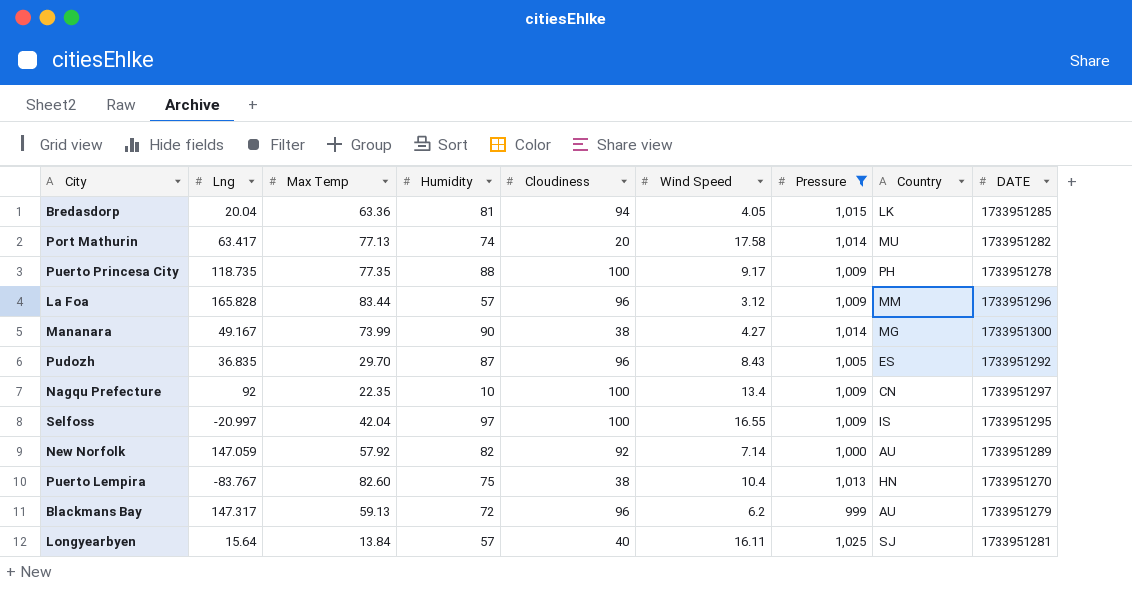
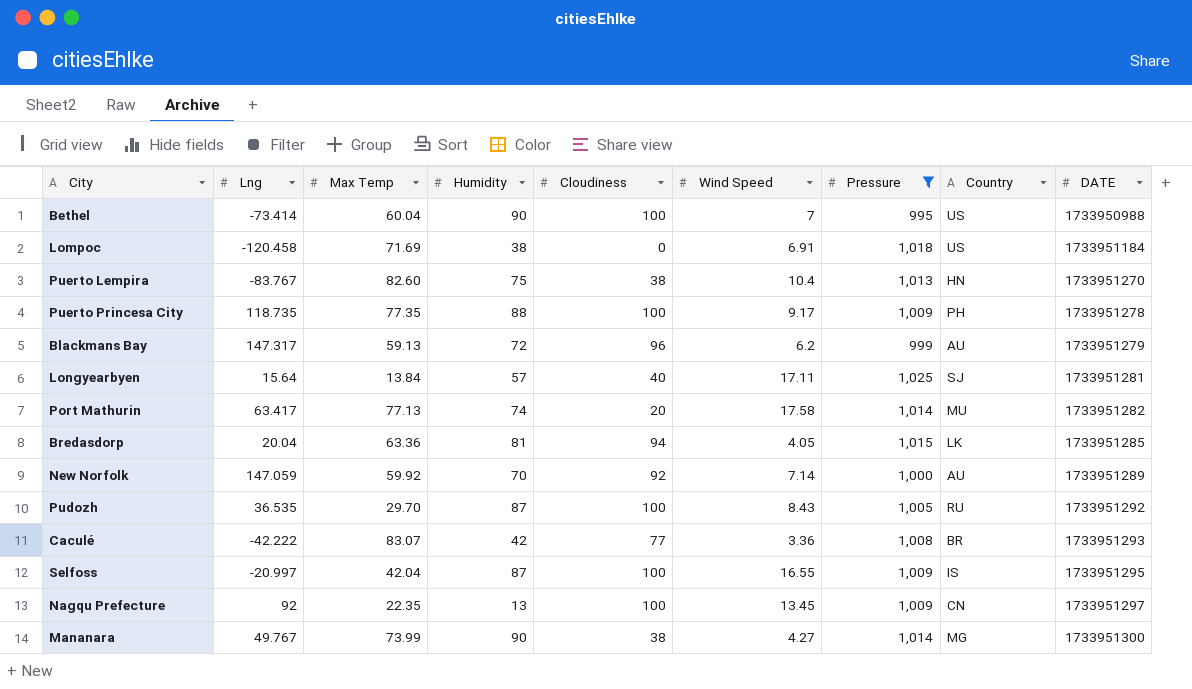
row order: none -> DATE ascending
row La Foa: 165.828 | 83.44 | 57 | 96 | 3.12 | 1,009 | MM | 1733951296 -> none
row Bethel: none -> -73.414 | 60.04 | 90 | 100 | 7 | 995 | US | 1733950988
row Lompoc: none -> -120.458 | 71.69 | 38 | 0 | 6.91 | 1,018 | US | 1733951184
Longyearbyen | Wind Speed: 16.11 -> 17.11
New Norfolk | Max Temp: 57.92 -> 59.92
New Norfolk | Humidity: 82 -> 70
Pudozh | Lng: 36.835 -> 36.535
Pudozh | Cloudiness: 96 -> 100
Pudozh | Country: ES -> RU
row Caculé: none -> -42.222 | 83.07 | 42 | 77 | 3.36 | 1,008 | BR | 1733951293
Selfoss | Humidity: 97 -> 87
Nagqu Prefecture | Humidity: 10 -> 13
Nagqu Prefecture | Wind Speed: 13.4 -> 13.45
Mananara | Lng: 49.167 -> 49.767

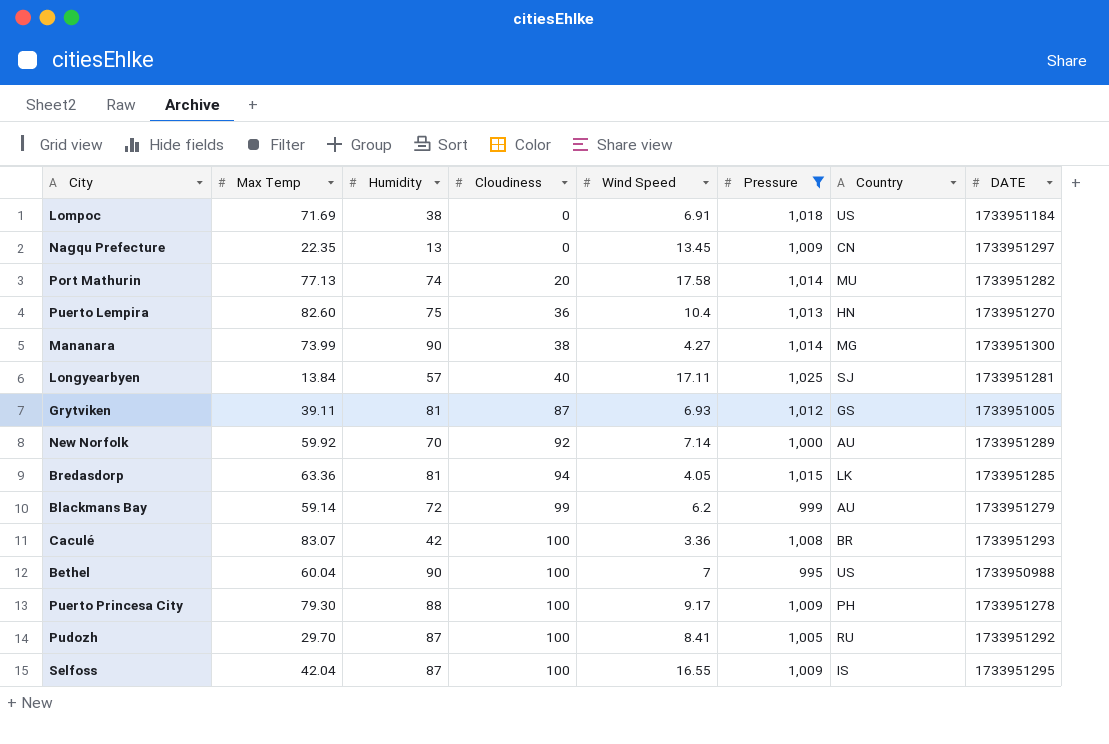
row order: DATE ascending -> Cloudiness ascending
column Lng | position: 2 -> none
Nagqu Prefecture | Cloudiness: 100 -> 0
Puerto Lempira | Cloudiness: 38 -> 36
row Grytviken: none -> 39.11 | 81 | 87 | 6.93 | 1,012 | GS | 1733951005
Blackmans Bay | Max Temp: 59.13 -> 59.14
Blackmans Bay | Cloudiness: 96 -> 99
Caculé | Cloudiness: 77 -> 100
Puerto Princesa City | Max Temp: 77.35 -> 79.30
Pudozh | Wind Speed: 8.43 -> 8.41

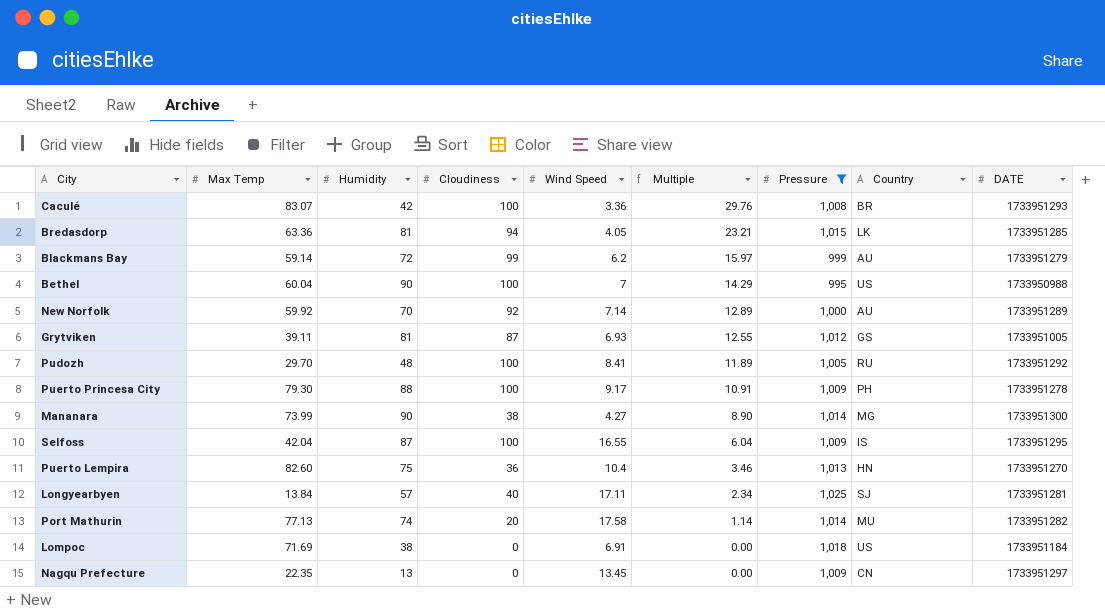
row order: Cloudiness ascending -> Multiple descending
column Multiple | formula: none -> [Cloudiness] / [Wind Speed]
Pudozh | Humidity: 87 -> 48

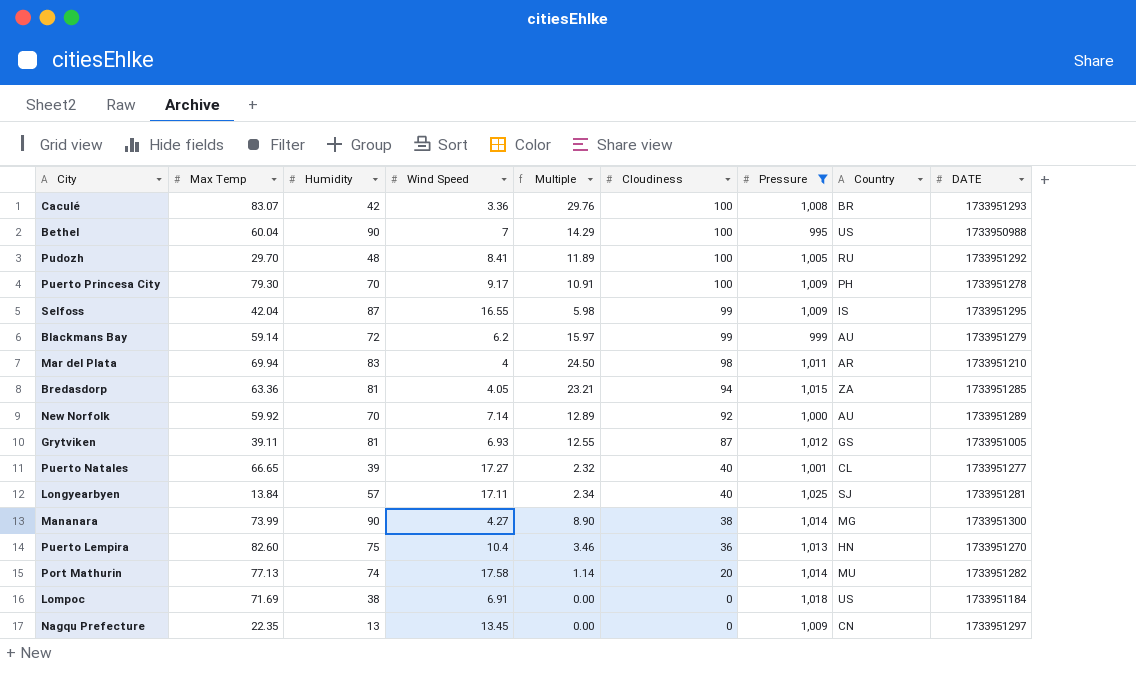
row order: Multiple descending -> Cloudiness descending
column Cloudiness | position: 4 -> 6
Puerto Princesa City | Humidity: 88 -> 70
Selfoss | Multiple: 6.04 -> 5.98
Selfoss | Cloudiness: 100 -> 99
row Mar del Plata: none -> 69.94 | 83 | 4 | 24.50 | 98 | 1,011 | AR | 1733951210
Bredasdorp | Country: LK -> ZA
row Puerto Natales: none -> 66.65 | 39 | 17.27 | 2.32 | 40 | 1,001 | CL | 1733951277

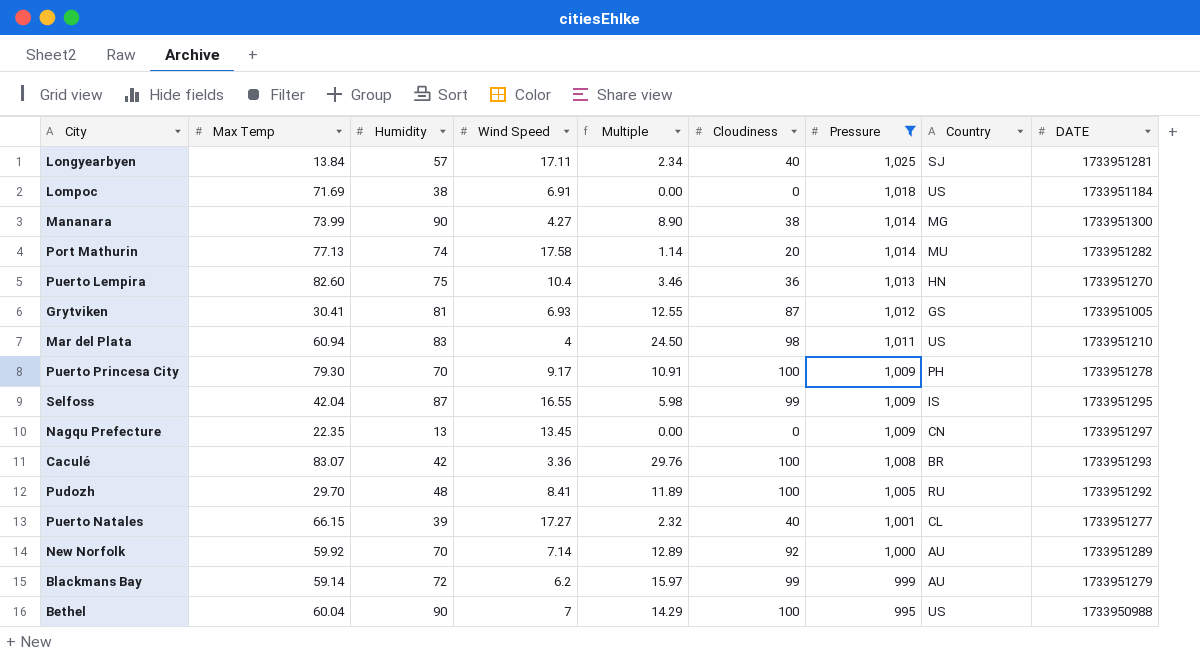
row order: Cloudiness descending -> Pressure descending
row Bredasdorp: 63.36 | 81 | 4.05 | 23.21 | 94 | 1,015 | ZA | 1733951285 -> none
Grytviken | Max Temp: 39.11 -> 30.41
Mar del Plata | Max Temp: 69.94 -> 60.94
Mar del Plata | Country: AR -> US
Puerto Natales | Max Temp: 66.65 -> 66.15

